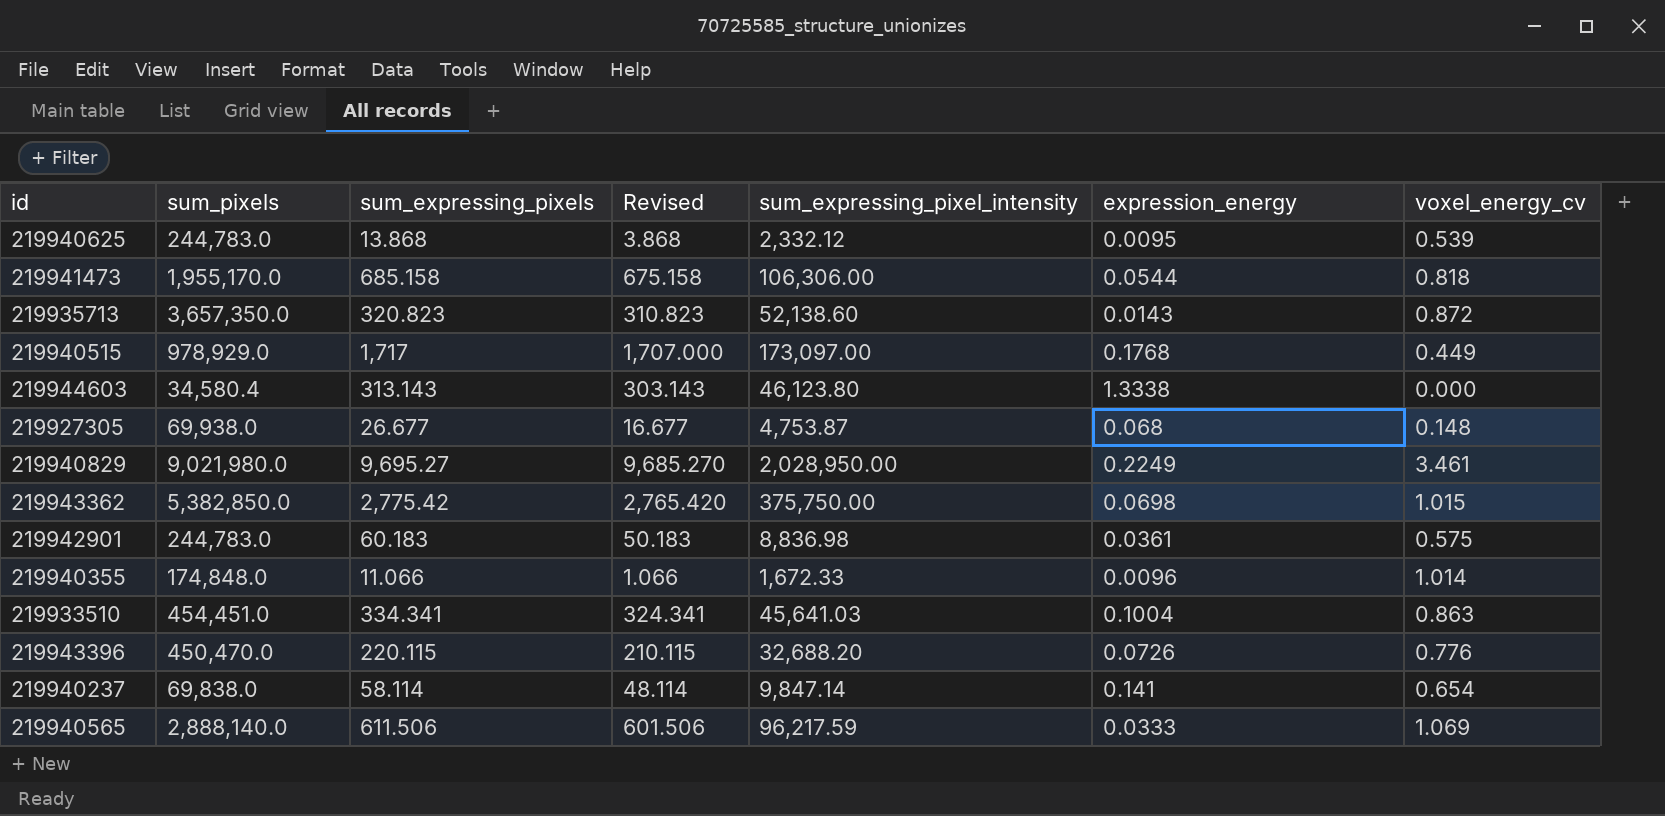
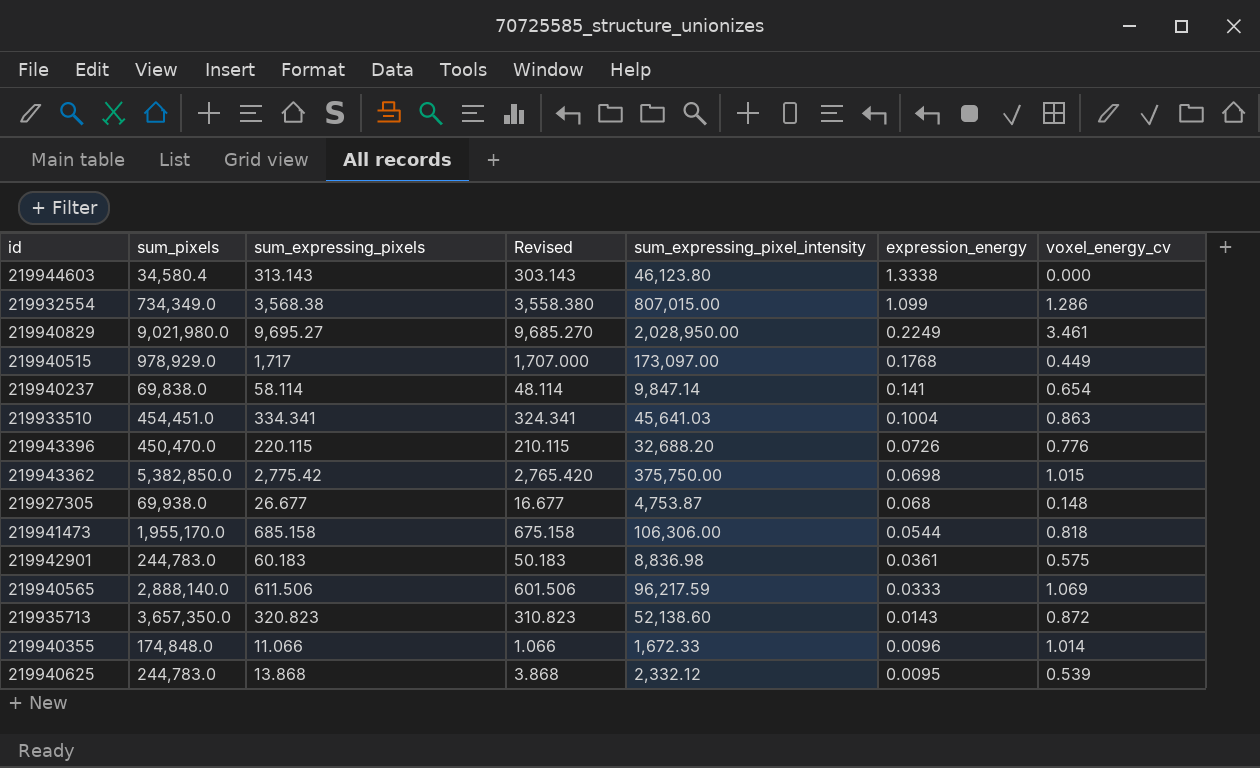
row order: none -> expression_energy descending
row 219932554: none -> 734,349.0 | 3,568.38 | 3,558.380 | 807,015.00 | 1.099 | 1.286

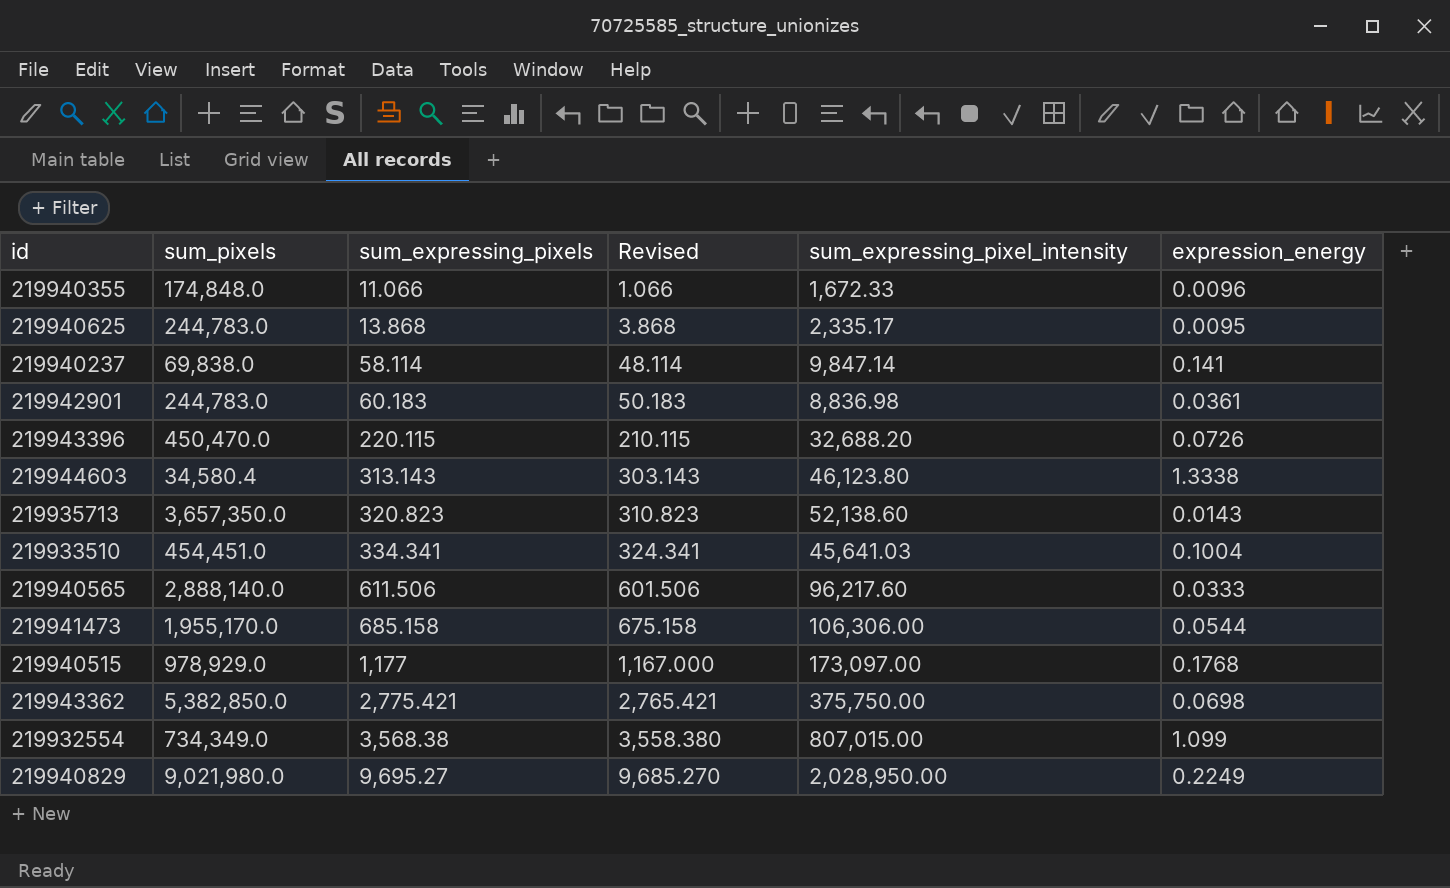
row order: expression_energy descending -> sum_expressing_pixels ascending
column voxel_energy_cv | position: 7 -> none
row 219927305: 69,938.0 | 26.677 | 16.677 | 4,753.87 | 0.068 | 0.148 -> none
219940625 | sum_expressing_pixel_intensity: 2,332.12 -> 2,335.17
219940565 | sum_expressing_pixel_intensity: 96,217.59 -> 96,217.60
219940515 | sum_expressing_pixels: 1,717 -> 1,177
219940515 | Revised: 1,707.000 -> 1,167.000
219943362 | sum_expressing_pixels: 2,775.42 -> 2,775.421
219943362 | Revised: 2,765.420 -> 2,765.421

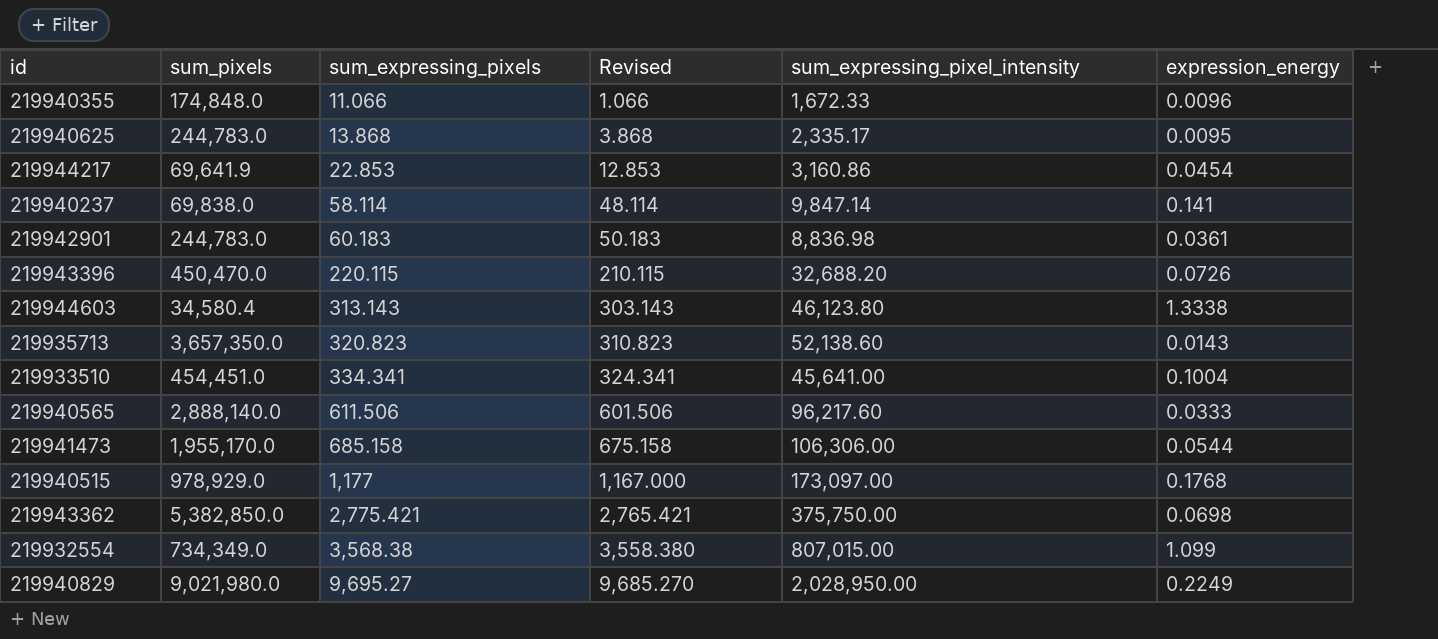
row 219944217: none -> 69,641.9 | 22.853 | 12.853 | 3,160.86 | 0.0454
219933510 | sum_expressing_pixel_intensity: 45,641.03 -> 45,641.00

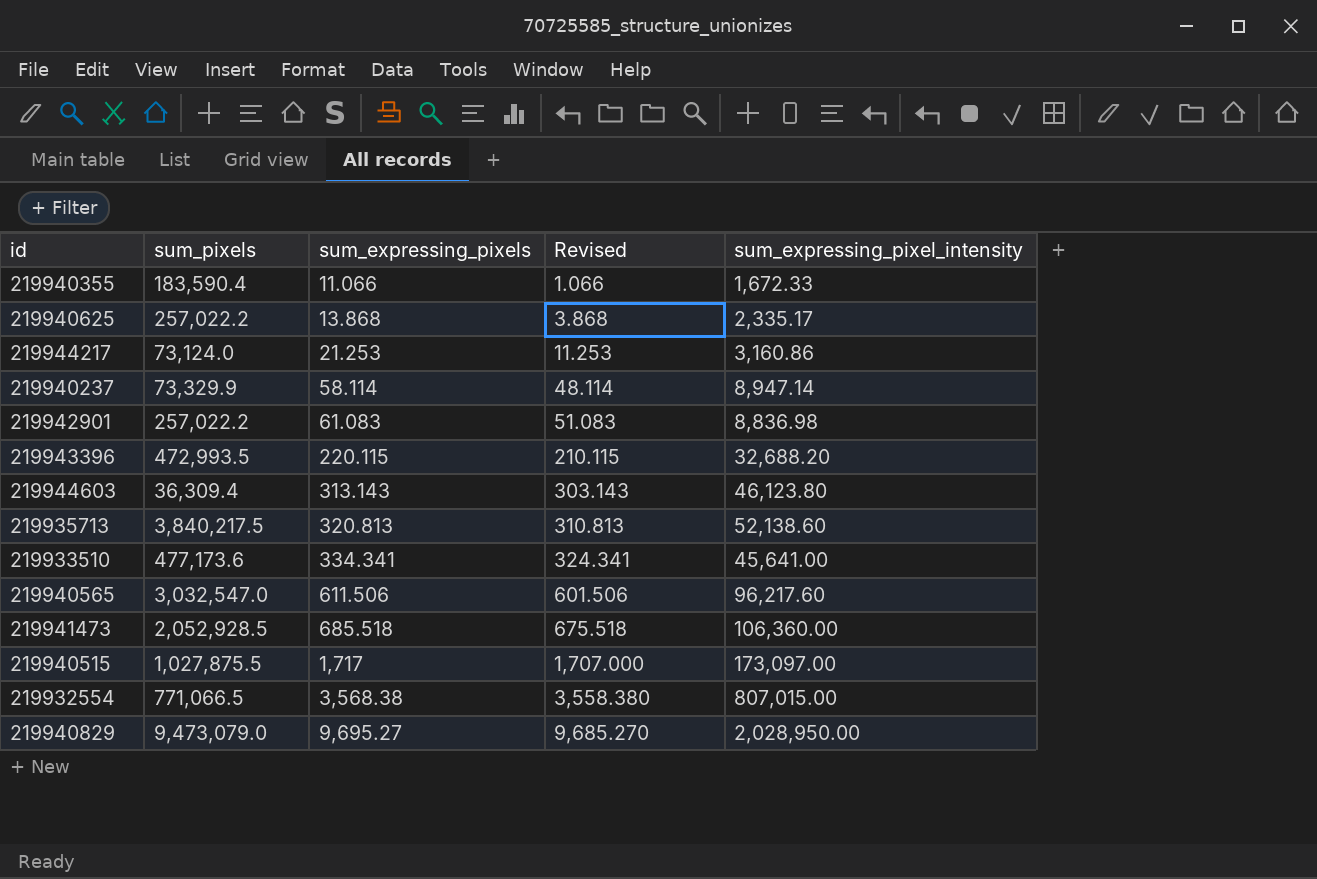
column expression_energy | formula: [sum_expressing_pixel_intensity] / [sum_pixels] -> none
row 219943362: 5,382,850.0 | 2,775.421 | 2,765.421 | 375,750.00 | 0.0698 -> none
219940355 | sum_pixels: 174,848.0 -> 183,590.4
219940625 | sum_pixels: 244,783.0 -> 257,022.2
219944217 | sum_pixels: 69,641.9 -> 73,124.0
219944217 | sum_expressing_pixels: 22.853 -> 21.253
219944217 | Revised: 12.853 -> 11.253
219940237 | sum_pixels: 69,838.0 -> 73,329.9
219940237 | sum_expressing_pixel_intensity: 9,847.14 -> 8,947.14
219942901 | sum_pixels: 244,783.0 -> 257,022.2
219942901 | sum_expressing_pixels: 60.183 -> 61.083
219942901 | Revised: 50.183 -> 51.083
219943396 | sum_pixels: 450,470.0 -> 472,993.5
219944603 | sum_pixels: 34,580.4 -> 36,309.4
219935713 | sum_pixels: 3,657,350.0 -> 3,840,217.5
219935713 | sum_expressing_pixels: 320.823 -> 320.813
219935713 | Revised: 310.823 -> 310.813
219933510 | sum_pixels: 454,451.0 -> 477,173.6
219940565 | sum_pixels: 2,888,140.0 -> 3,032,547.0
219941473 | sum_pixels: 1,955,170.0 -> 2,052,928.5
219941473 | sum_expressing_pixels: 685.158 -> 685.518
219941473 | Revised: 675.158 -> 675.518
219941473 | sum_expressing_pixel_intensity: 106,306.00 -> 106,360.00
219940515 | sum_pixels: 978,929.0 -> 1,027,875.5
219940515 | sum_expressing_pixels: 1,177 -> 1,717
219940515 | Revised: 1,167.000 -> 1,707.000
219932554 | sum_pixels: 734,349.0 -> 771,066.5
219940829 | sum_pixels: 9,021,980.0 -> 9,473,079.0

